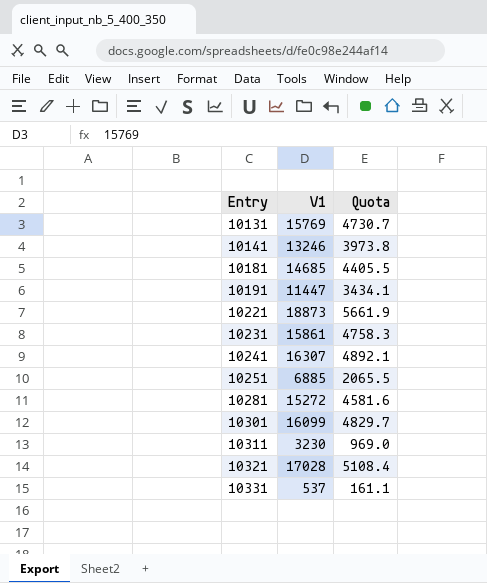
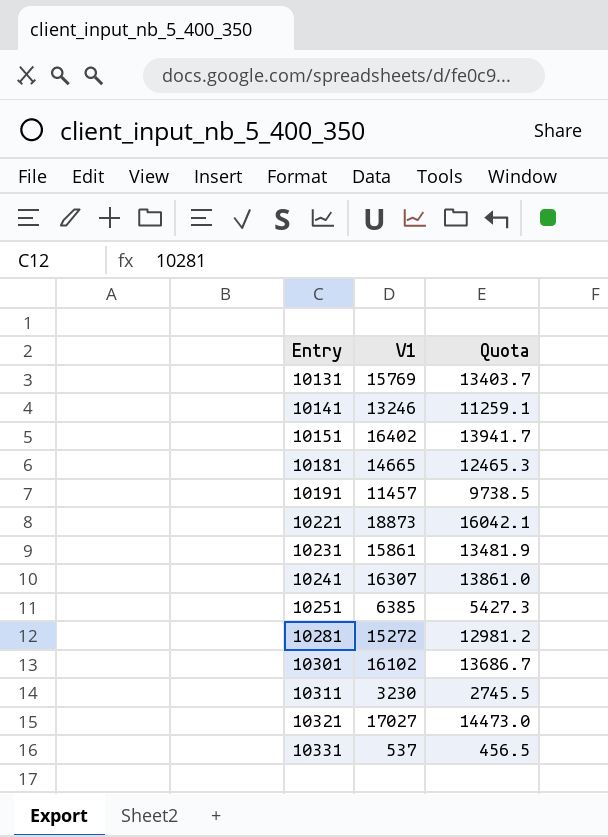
column Quota | formula: [V1] * 0.3 -> [V1] * 0.85
row 10151: none -> 16402 | 13941.7
10181 | V1: 14685 -> 14665
10191 | V1: 11447 -> 11457
10251 | V1: 6885 -> 6385
10301 | V1: 16099 -> 16102
10321 | V1: 17028 -> 17027

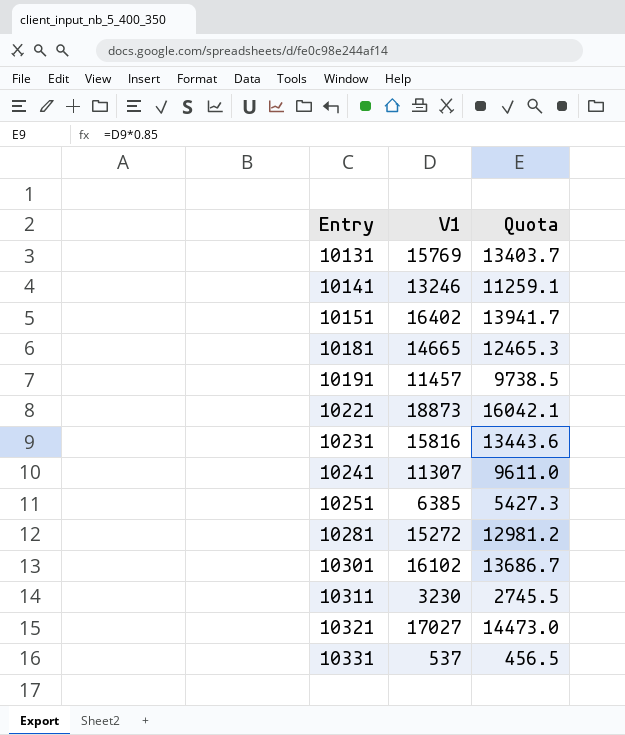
10231 | V1: 15861 -> 15816
10231 | Quota: 13481.9 -> 13443.6
10241 | V1: 16307 -> 11307
10241 | Quota: 13861.0 -> 9611.0

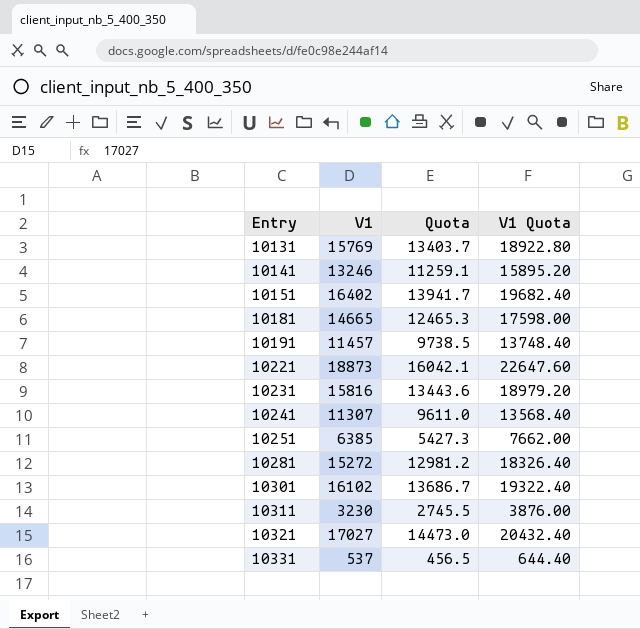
column V1 Quota | formula: none -> [V1] * 1.2

